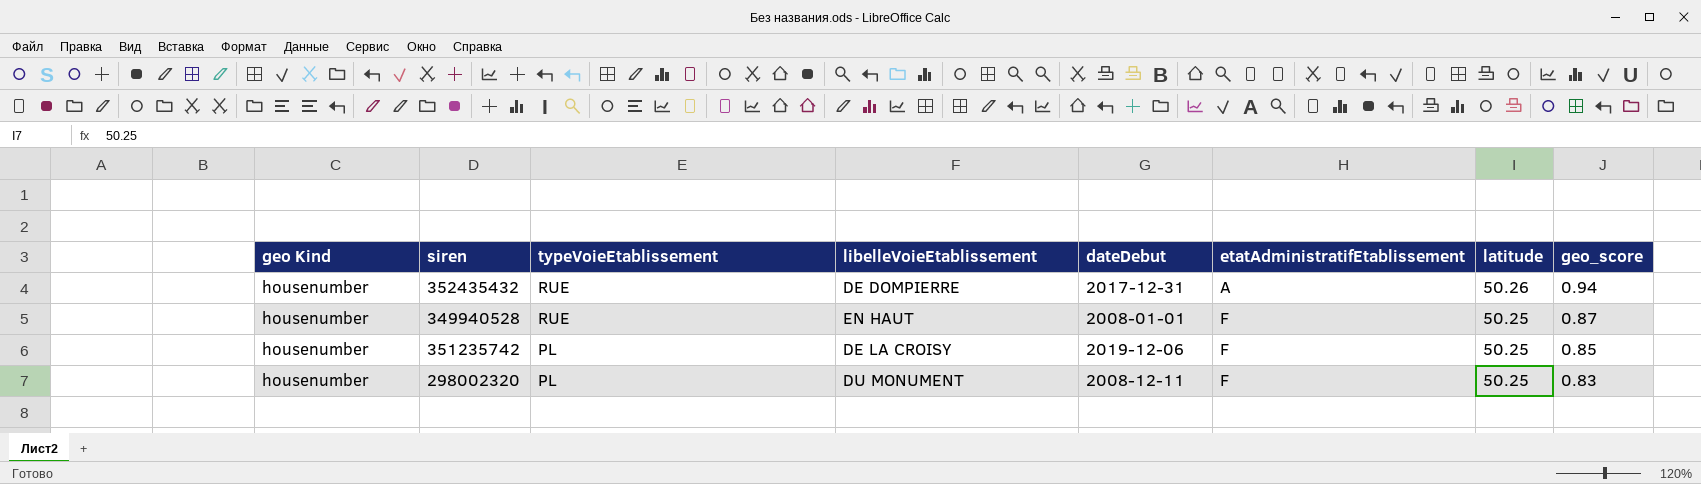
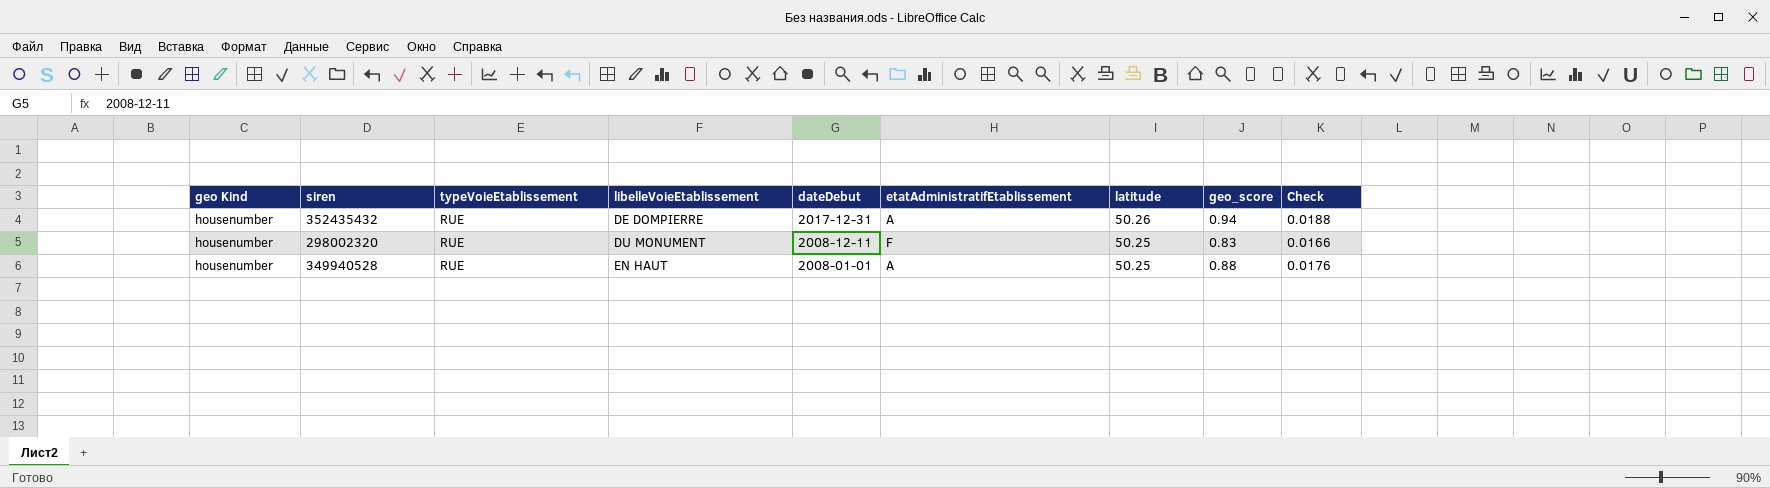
row order: typeVoieEtablissement descending -> libelleVoieEtablissement ascending
column Check | formula: none -> [geo_score] * 0.02
row 351235742: housenumber | PL | DE LA CROISY | 2019-12-06 | F | 50.25 | 0.85 -> none
298002320 | typeVoieEtablissement: PL -> RUE
349940528 | etatAdministratifEtablissement: F -> A
349940528 | geo_score: 0.87 -> 0.88

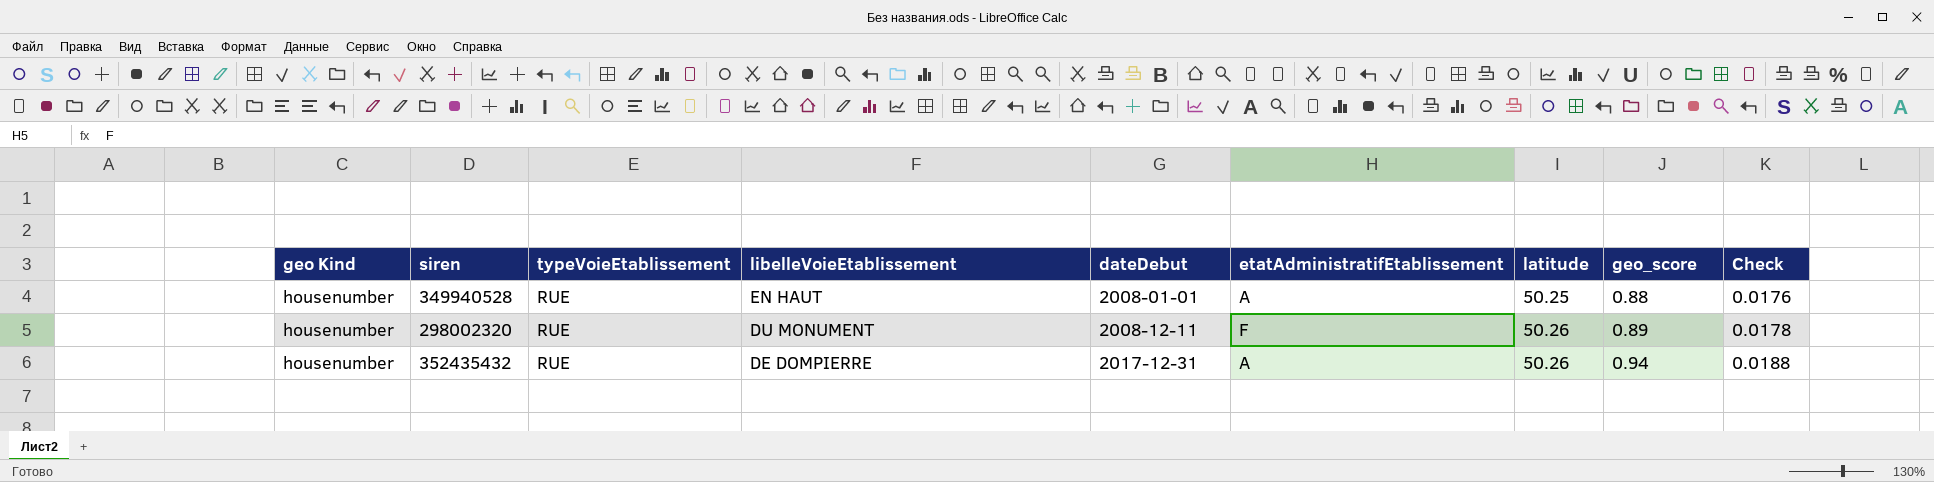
row order: libelleVoieEtablissement ascending -> libelleVoieEtablissement descending
298002320 | latitude: 50.25 -> 50.26
298002320 | geo_score: 0.83 -> 0.89
298002320 | Check: 0.0166 -> 0.0178

